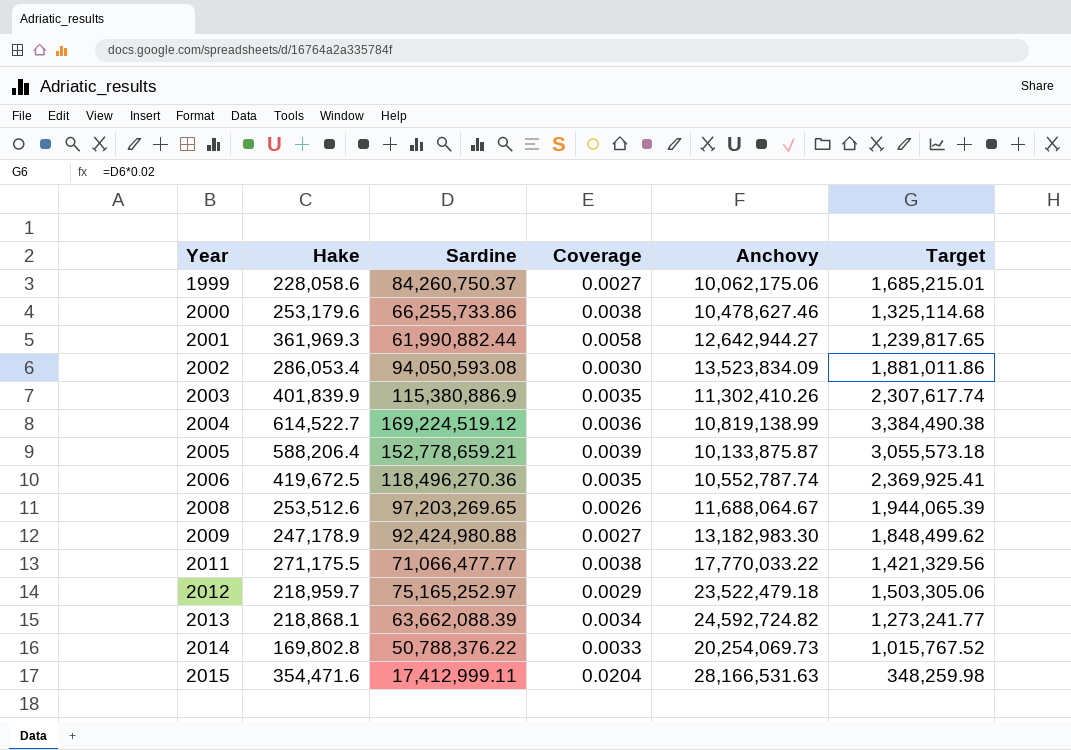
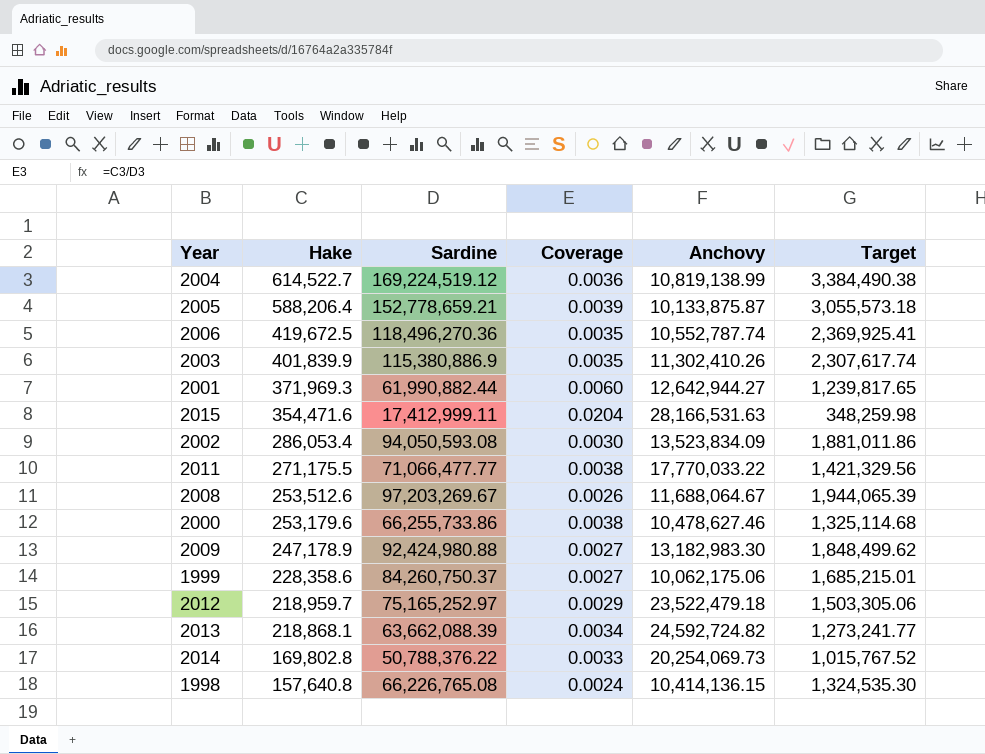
row order: Year ascending -> Hake descending
2001 | Hake: 361,969.3 -> 371,969.3
2001 | Coverage: 0.0058 -> 0.0060
2008 | Sardine: 97,203,269.65 -> 97,203,269.67
1999 | Hake: 228,058.6 -> 228,358.6
row 1998: none -> 157,640.8 | 66,226,765.08 | 0.0024 | 10,414,136.15 | 1,324,535.30

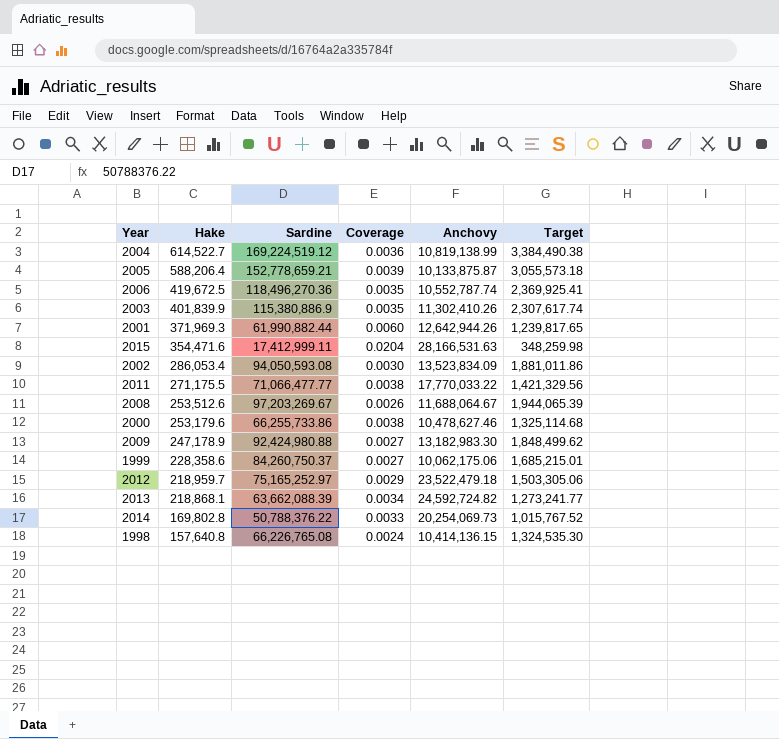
2001 | Anchovy: 12,642,944.27 -> 12,642,944.26

